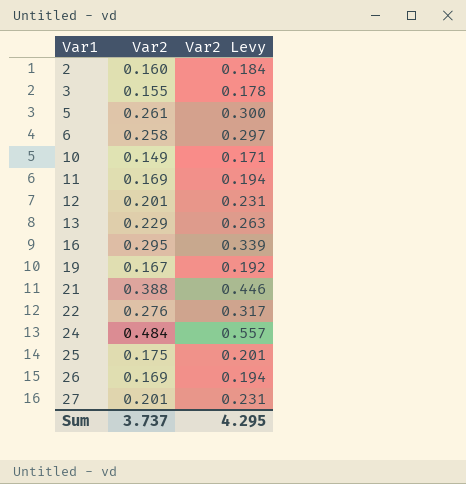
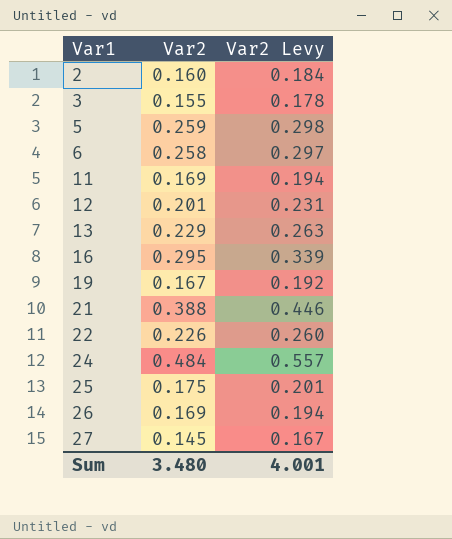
row 10: 0.149 | 0.171 -> none
5 | Var2: 0.261 -> 0.259
5 | Var2 Levy: 0.300 -> 0.298
22 | Var2: 0.276 -> 0.226
22 | Var2 Levy: 0.317 -> 0.260
27 | Var2: 0.201 -> 0.145
27 | Var2 Levy: 0.231 -> 0.167
Sum | Var2: 3.737 -> 3.480
Sum | Var2 Levy: 4.295 -> 4.001

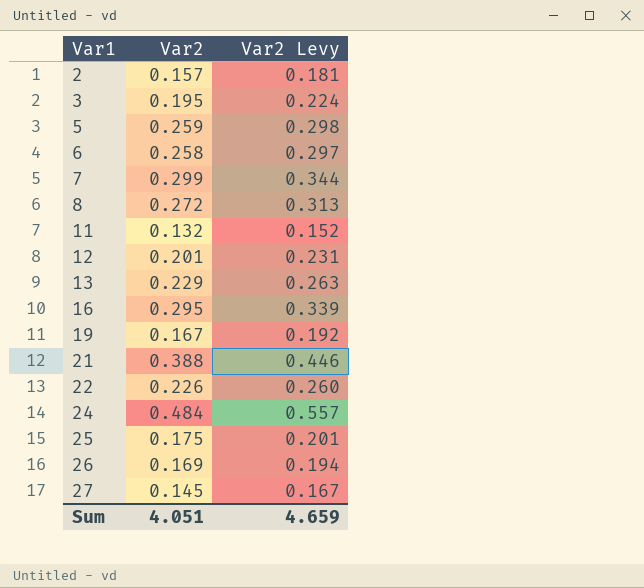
2 | Var2: 0.160 -> 0.157
2 | Var2 Levy: 0.184 -> 0.181
3 | Var2: 0.155 -> 0.195
3 | Var2 Levy: 0.178 -> 0.224
row 7: none -> 0.299 | 0.344
row 8: none -> 0.272 | 0.313
11 | Var2: 0.169 -> 0.132
11 | Var2 Levy: 0.194 -> 0.152
Sum | Var2: 3.480 -> 4.051
Sum | Var2 Levy: 4.001 -> 4.659

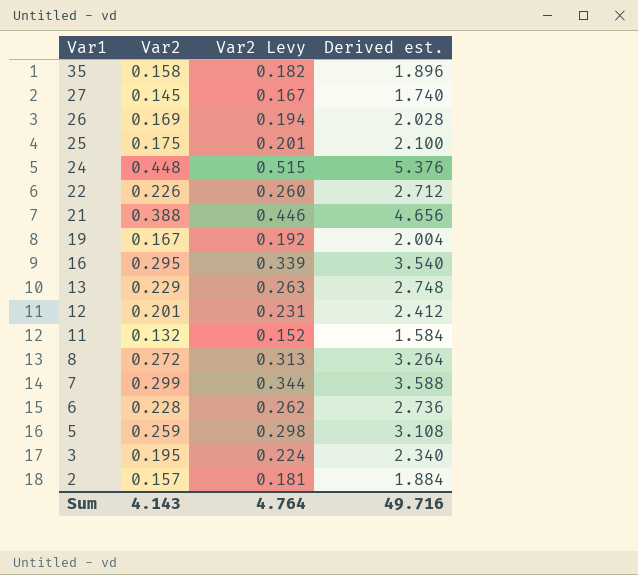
row order: Var1 ascending -> Var1 descending
column Derived est. | formula: none -> [Var2] * 12
row 35: none -> 0.158 | 0.182 | 1.896
24 | Var2: 0.484 -> 0.448
24 | Var2 Levy: 0.557 -> 0.515
6 | Var2: 0.258 -> 0.228
6 | Var2 Levy: 0.297 -> 0.262
Sum | Var2: 4.051 -> 4.143
Sum | Var2 Levy: 4.659 -> 4.764

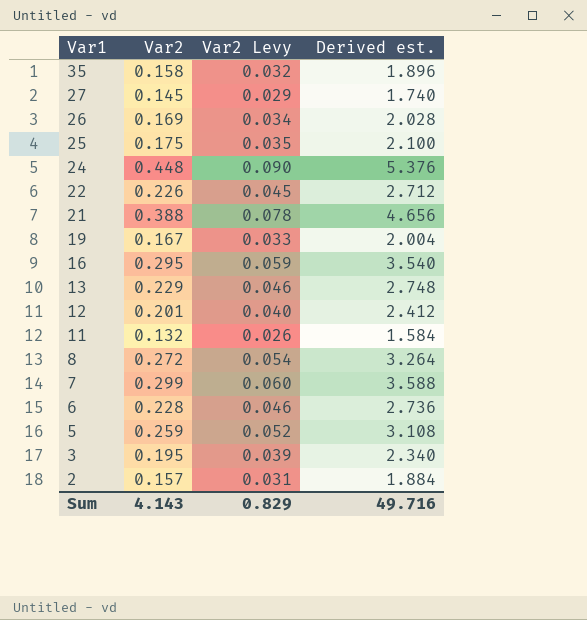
column Var2 Levy | formula: [Var2] * 1.15 -> [Var2] * 0.2
Sum | Var2 Levy: 4.764 -> 0.829

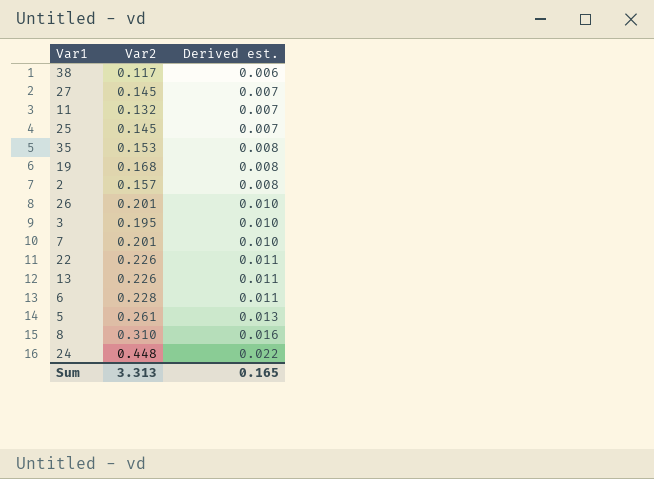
row order: Var1 descending -> Derived est. ascending
column Var2 Levy | formula: [Var2] * 0.2 -> none
column Derived est. | formula: [Var2] * 12 -> [Var2] * 0.05
row 21: 0.388 | 0.078 | 4.656 -> none
row 16: 0.295 | 0.059 | 3.540 -> none
row 12: 0.201 | 0.040 | 2.412 -> none
row 38: none -> 0.117 | 0.006
25 | Var2: 0.175 -> 0.145
35 | Var2: 0.158 -> 0.153
19 | Var2: 0.167 -> 0.168
26 | Var2: 0.169 -> 0.201
7 | Var2: 0.299 -> 0.201
13 | Var2: 0.229 -> 0.226
5 | Var2: 0.259 -> 0.261
8 | Var2: 0.272 -> 0.310
Sum | Var2: 4.143 -> 3.313
Sum | Derived est.: 49.716 -> 0.165

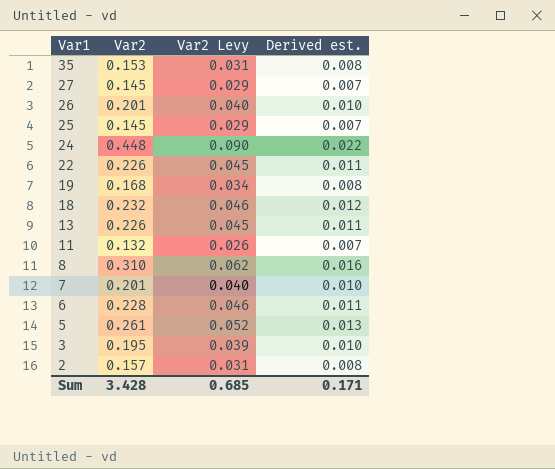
row order: Derived est. ascending -> Var1 descending
column Var2 Levy | formula: none -> [Var2] * 0.2
row 38: 0.117 | 0.006 -> none
row 18: none -> 0.232 | 0.046 | 0.012
Sum | Var2: 3.313 -> 3.428
Sum | Derived est.: 0.165 -> 0.171

